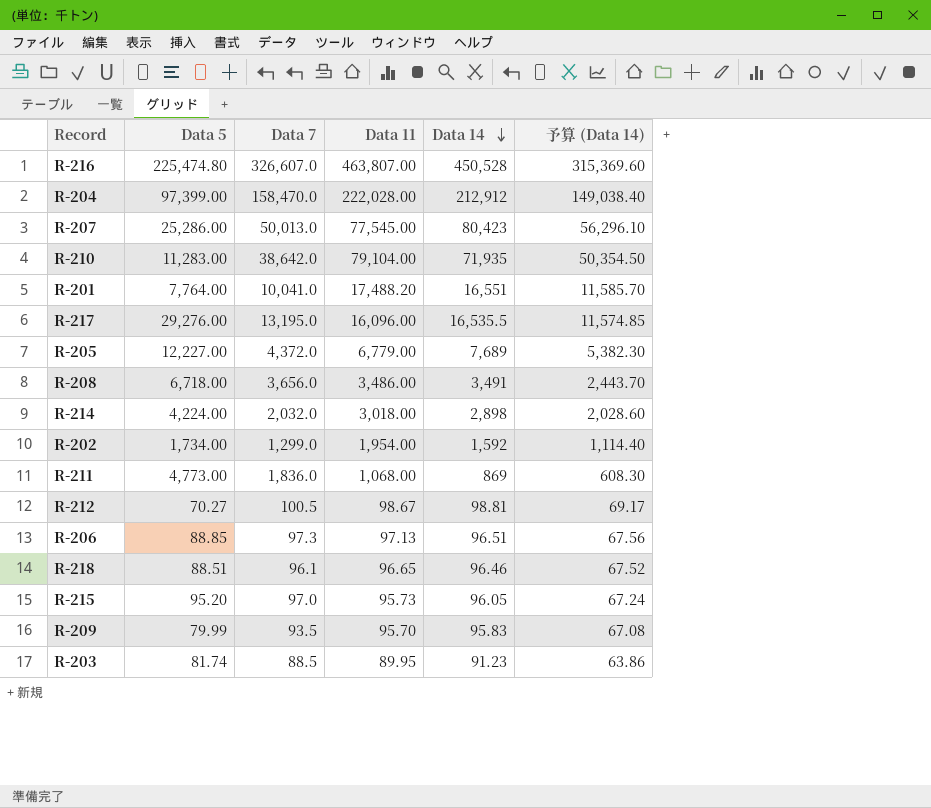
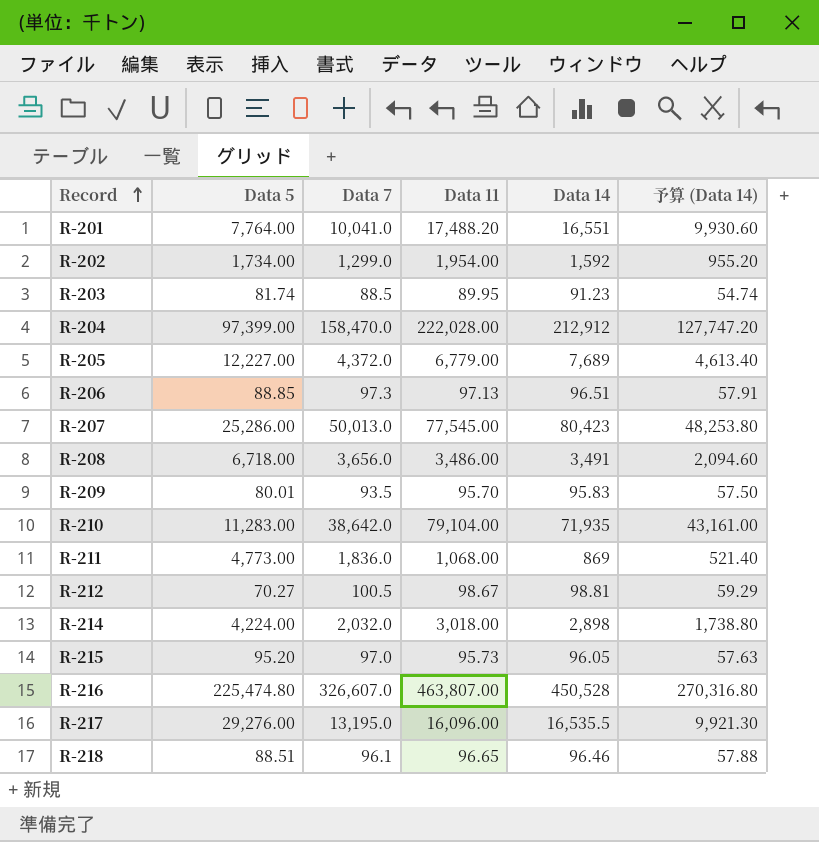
row order: Data 14 descending -> Record ascending
column 予算 (Data 14) | formula: [Data 14] * 0.7 -> [Data 14] * 0.6
R-209 | Data 5: 79.99 -> 80.01

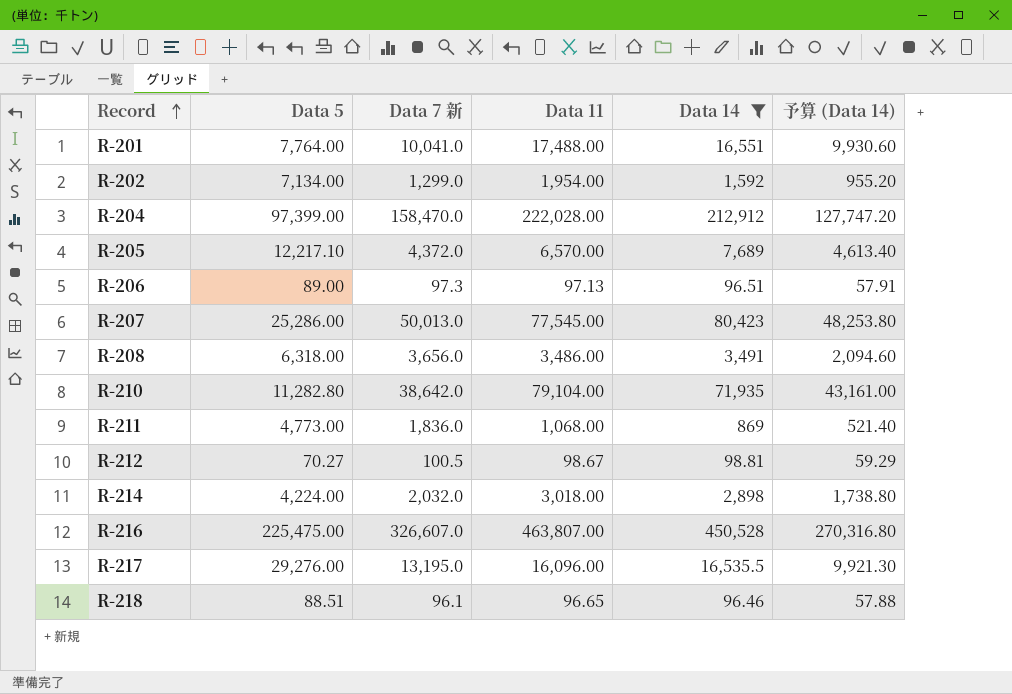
filter: none -> Data 14 >= 96.46
column name: Data 7 -> Data 7 新
R-201 | Data 11: 17,488.20 -> 17,488.00
R-202 | Data 5: 1,734.00 -> 7,134.00
R-205 | Data 5: 12,227.00 -> 12,217.10
R-205 | Data 11: 6,779.00 -> 6,570.00
R-206 | Data 5: 88.85 -> 89.00
R-208 | Data 5: 6,718.00 -> 6,318.00
R-210 | Data 5: 11,283.00 -> 11,282.80
R-216 | Data 5: 225,474.80 -> 225,475.00

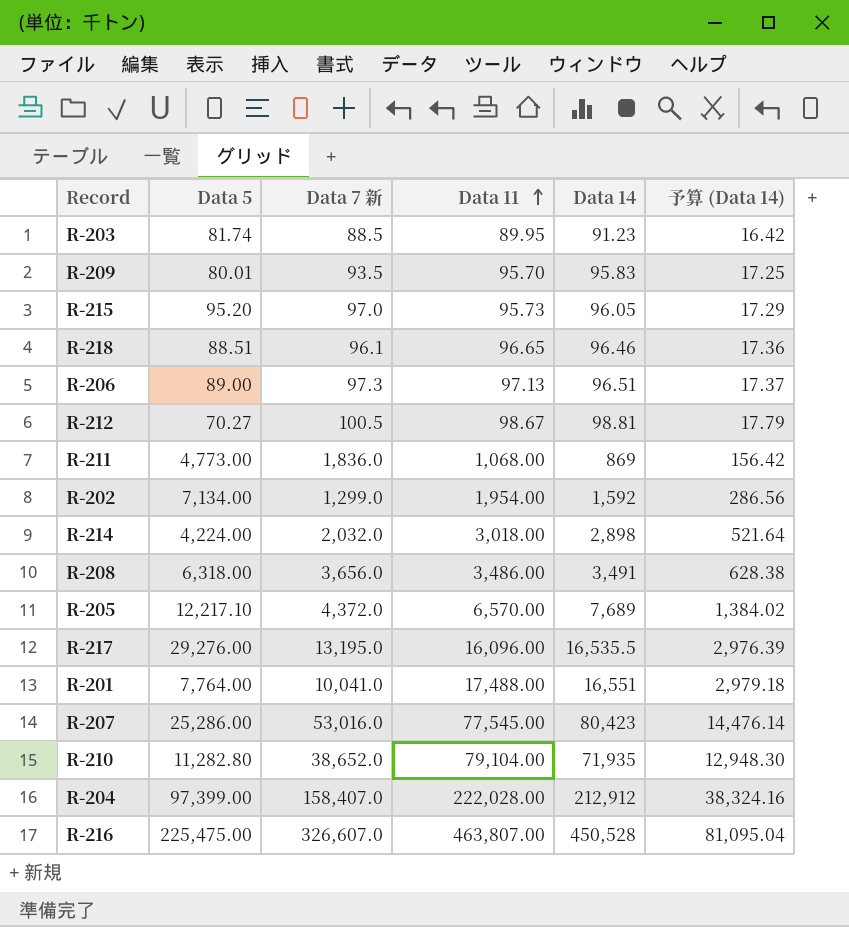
filter: Data 14 >= 96.46 -> none
row order: Record ascending -> Data 11 ascending
column 予算 (Data 14) | formula: [Data 14] * 0.6 -> [Data 14] * 0.18
R-207 | Data 7 新: 50,013.0 -> 53,016.0
R-210 | Data 7 新: 38,642.0 -> 38,652.0
R-204 | Data 7 新: 158,470.0 -> 158,407.0

